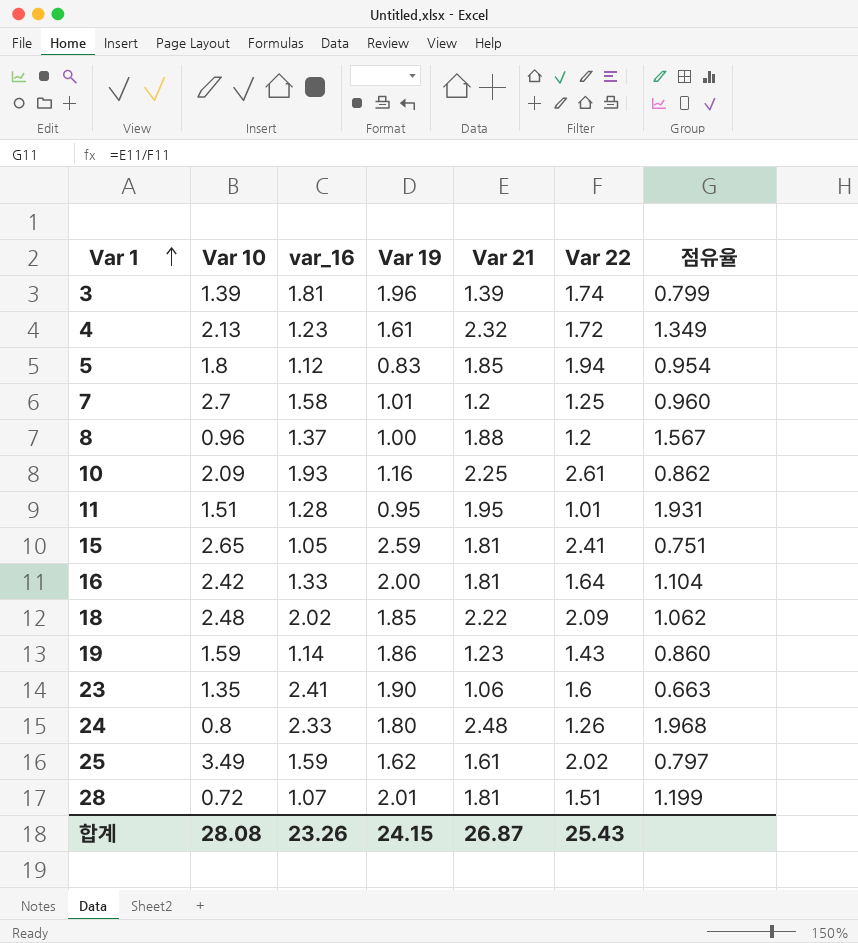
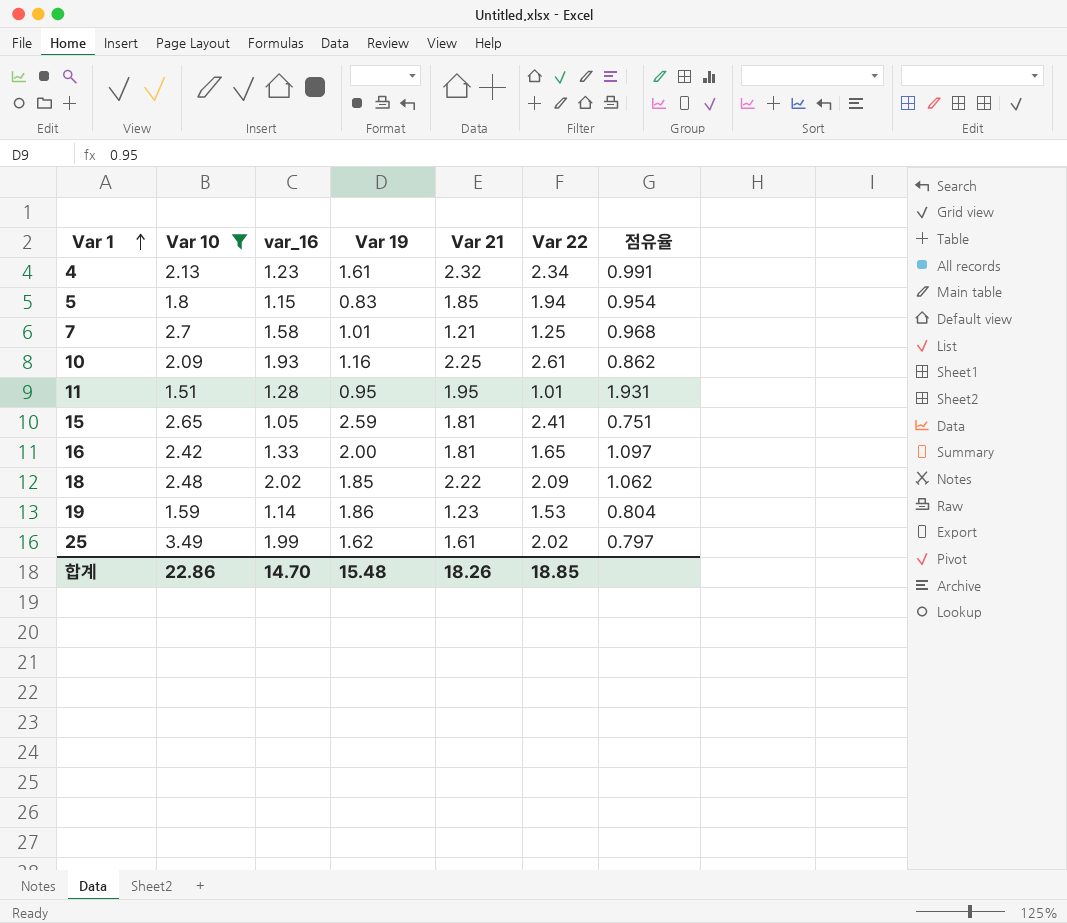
filter: none -> Var 10 >= 1.51
4 | Var 22: 1.72 -> 2.34
4 | 점유율: 1.349 -> 0.991
5 | var_16: 1.12 -> 1.15
7 | Var 21: 1.2 -> 1.21
7 | 점유율: 0.960 -> 0.968
16 | Var 22: 1.64 -> 1.65
16 | 점유율: 1.104 -> 1.097
19 | Var 22: 1.43 -> 1.53
19 | 점유율: 0.860 -> 0.804
25 | var_16: 1.59 -> 1.99
합계 | Var 10: 28.08 -> 22.86
합계 | var_16: 23.26 -> 14.70
합계 | Var 19: 24.15 -> 15.48
합계 | Var 21: 26.87 -> 18.26
합계 | Var 22: 25.43 -> 18.85

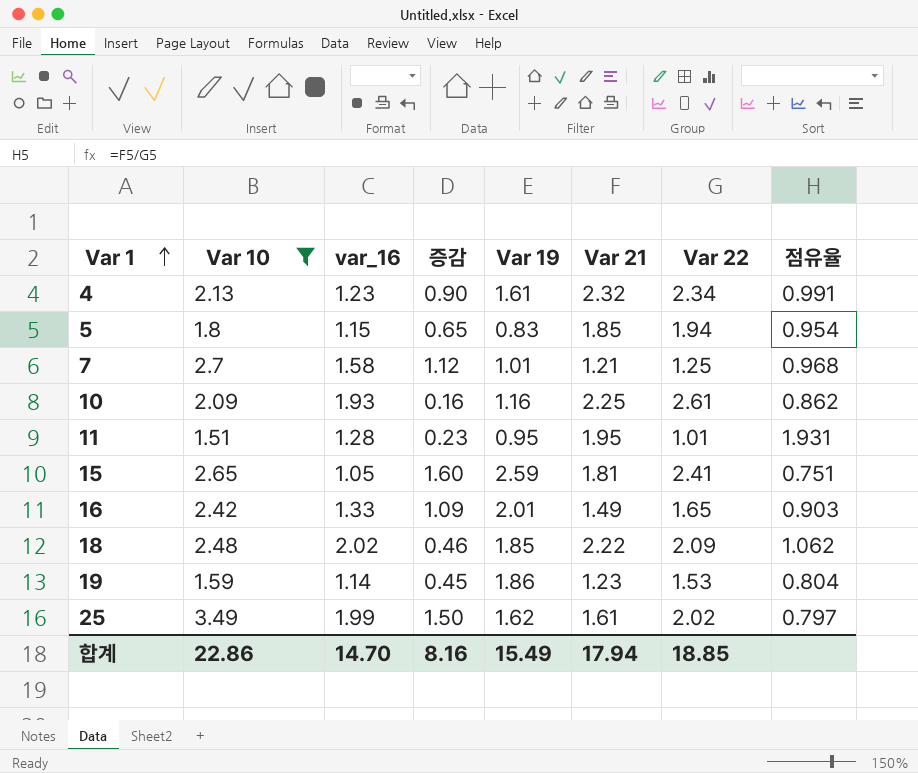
column 증감 | formula: none -> [Var 10] - [var_16]
16 | Var 19: 2.00 -> 2.01
16 | Var 21: 1.81 -> 1.49
16 | 점유율: 1.097 -> 0.903
합계 | Var 19: 15.48 -> 15.49
합계 | Var 21: 18.26 -> 17.94

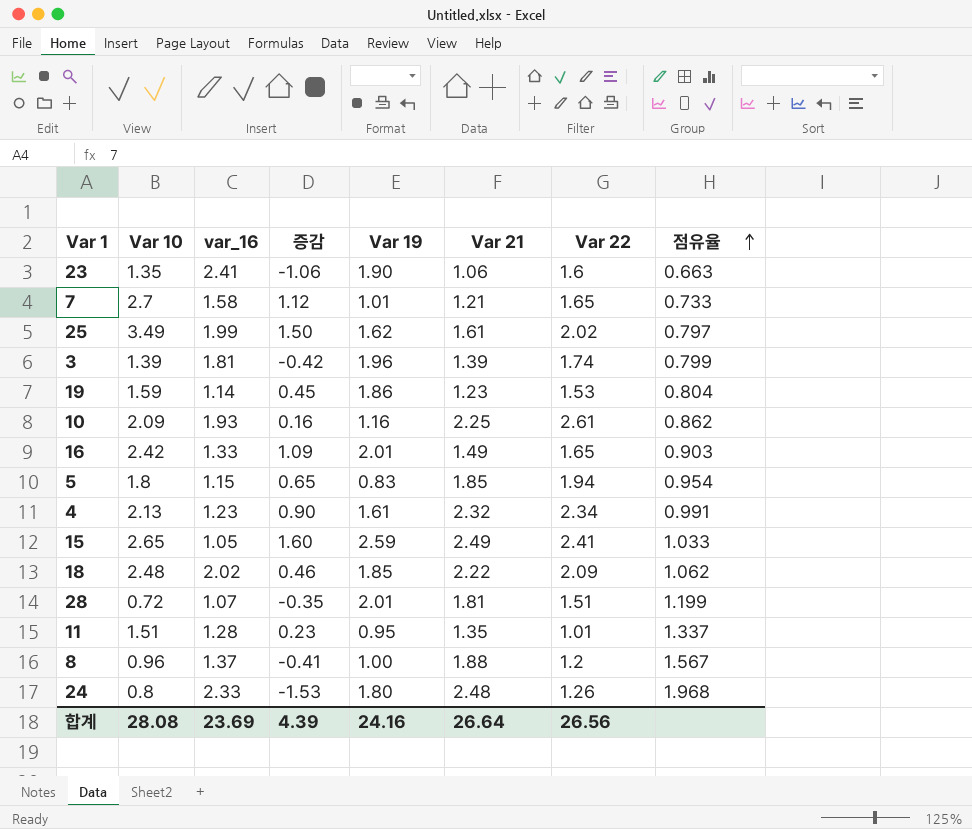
filter: Var 10 >= 1.51 -> none
row order: Var 1 ascending -> 점유율 ascending
7 | Var 22: 1.25 -> 1.65
7 | 점유율: 0.968 -> 0.733
15 | Var 21: 1.81 -> 2.49
15 | 점유율: 0.751 -> 1.033
11 | Var 21: 1.95 -> 1.35
11 | 점유율: 1.931 -> 1.337
합계 | Var 10: 22.86 -> 28.08
합계 | var_16: 14.70 -> 23.69
합계 | 증감: 8.16 -> 4.39
합계 | Var 19: 15.49 -> 24.16
합계 | Var 21: 17.94 -> 26.64
합계 | Var 22: 18.85 -> 26.56

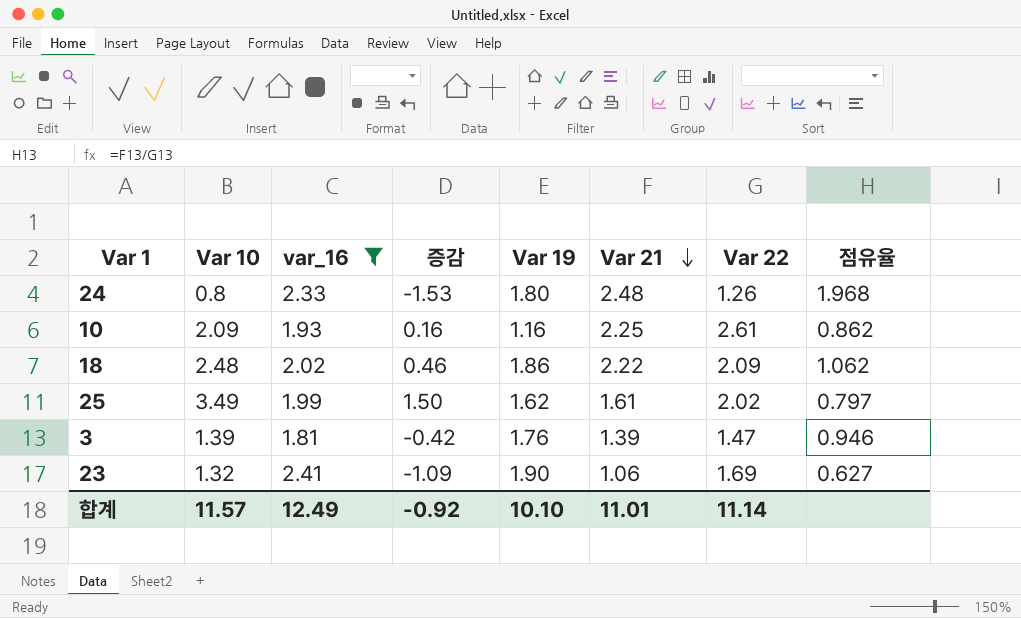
filter: none -> var_16 >= 1.81
row order: 점유율 ascending -> Var 21 descending
18 | Var 19: 1.85 -> 1.86
3 | Var 19: 1.96 -> 1.76
3 | Var 22: 1.74 -> 1.47
3 | 점유율: 0.799 -> 0.946
23 | Var 10: 1.35 -> 1.32
23 | 증감: -1.06 -> -1.09
23 | Var 22: 1.6 -> 1.69
23 | 점유율: 0.663 -> 0.627
합계 | Var 10: 28.08 -> 11.57
합계 | var_16: 23.69 -> 12.49
합계 | 증감: 4.39 -> -0.92
합계 | Var 19: 24.16 -> 10.10
합계 | Var 21: 26.64 -> 11.01
합계 | Var 22: 26.56 -> 11.14

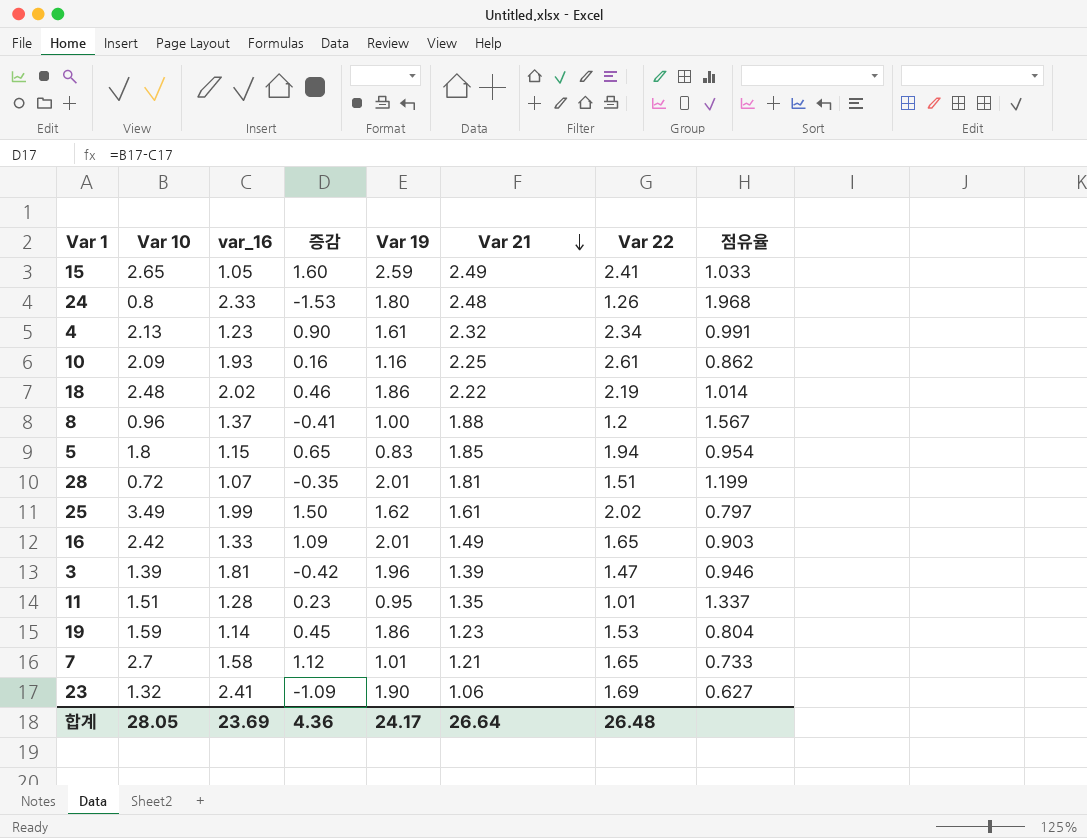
filter: var_16 >= 1.81 -> none
18 | Var 22: 2.09 -> 2.19
18 | 점유율: 1.062 -> 1.014
3 | Var 19: 1.76 -> 1.96
합계 | Var 10: 11.57 -> 28.05
합계 | var_16: 12.49 -> 23.69
합계 | 증감: -0.92 -> 4.36
합계 | Var 19: 10.10 -> 24.17
합계 | Var 21: 11.01 -> 26.64
합계 | Var 22: 11.14 -> 26.48

